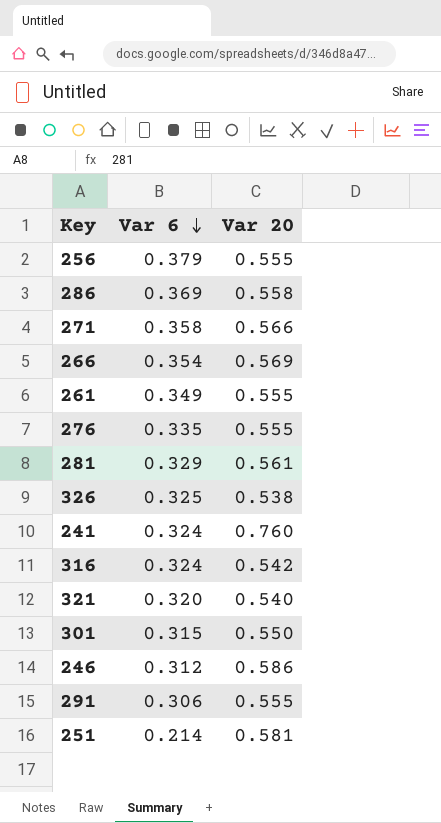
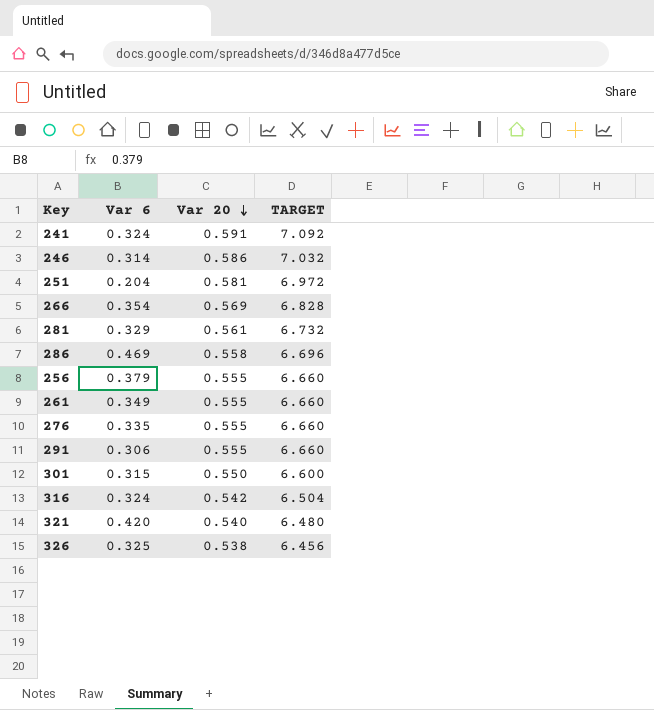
row order: Var 6 descending -> Var 20 descending
column TARGET | formula: none -> [Var 20] * 12
row 271: 0.358 | 0.566 -> none
241 | Var 20: 0.760 -> 0.591
246 | Var 6: 0.312 -> 0.314
251 | Var 6: 0.214 -> 0.204
286 | Var 6: 0.369 -> 0.469
321 | Var 6: 0.320 -> 0.420

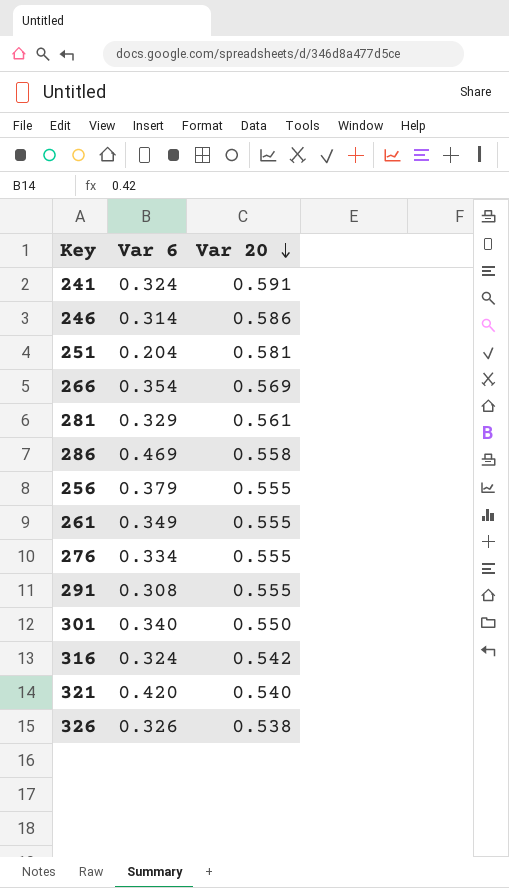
column TARGET | formula: [Var 20] * 12 -> none
276 | Var 6: 0.335 -> 0.334
291 | Var 6: 0.306 -> 0.308
301 | Var 6: 0.315 -> 0.340
326 | Var 6: 0.325 -> 0.326

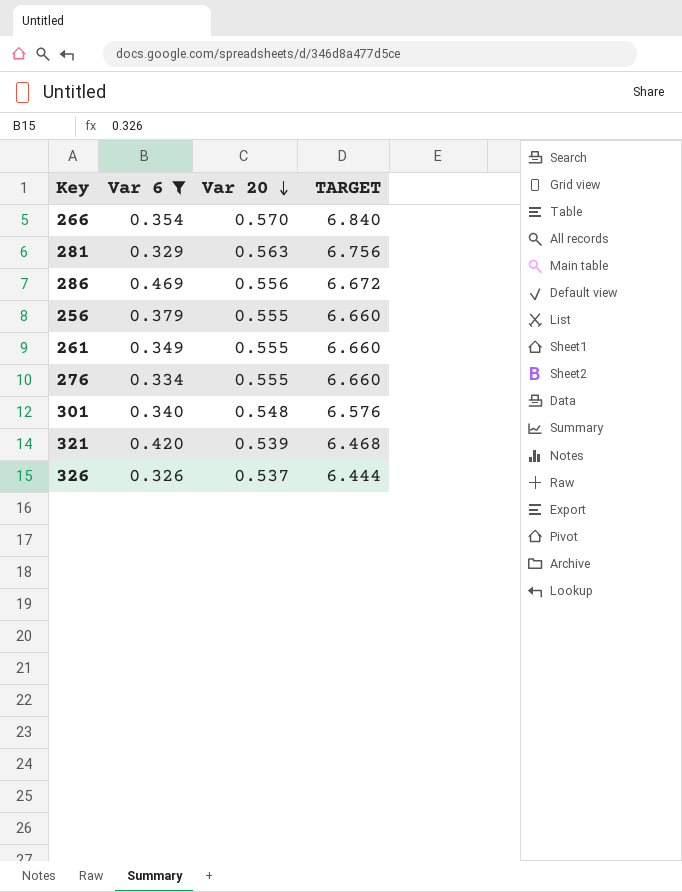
filter: none -> Var 6 >= 0.326
column TARGET | formula: none -> [Var 20] * 12
266 | Var 20: 0.569 -> 0.570
281 | Var 20: 0.561 -> 0.563
286 | Var 20: 0.558 -> 0.556
301 | Var 20: 0.550 -> 0.548
321 | Var 20: 0.540 -> 0.539
326 | Var 20: 0.538 -> 0.537

